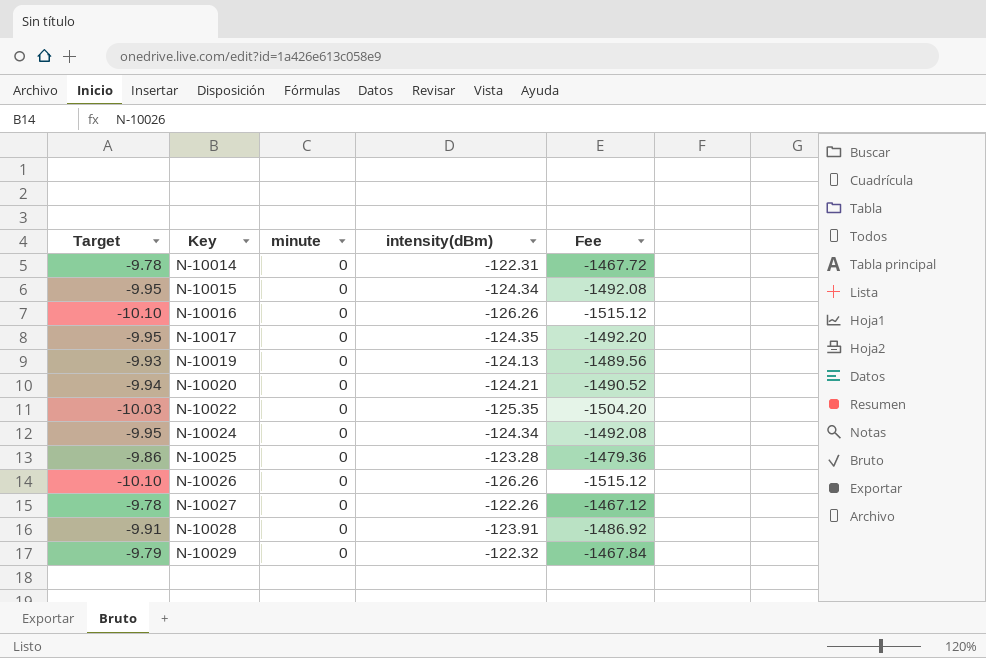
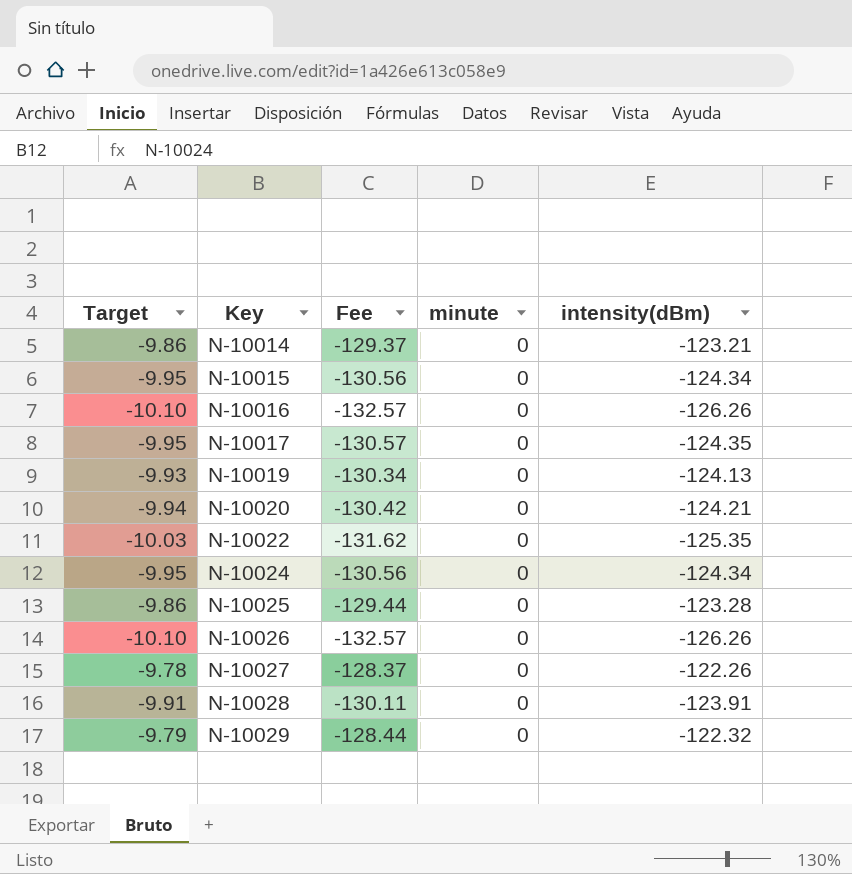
column Fee | formula: [intensity(dBm)] * 12 -> [intensity(dBm)] * 1.05
column Fee | position: 5 -> 3
N-10014 | Target: -9.78 -> -9.86
N-10014 | intensity(dBm): -122.31 -> -123.21

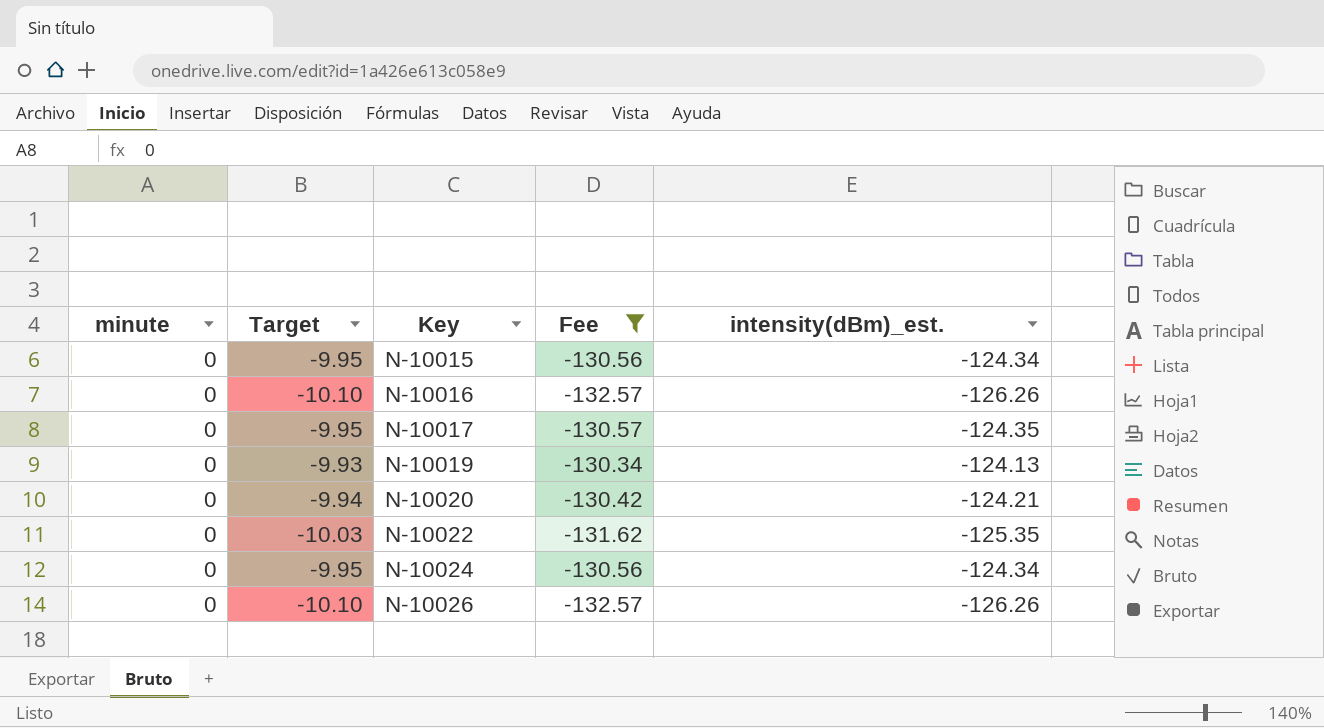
filter: none -> Fee <= -130.34
column minute | position: 4 -> 1
column name: intensity(dBm) -> intensity(dBm)_est.

